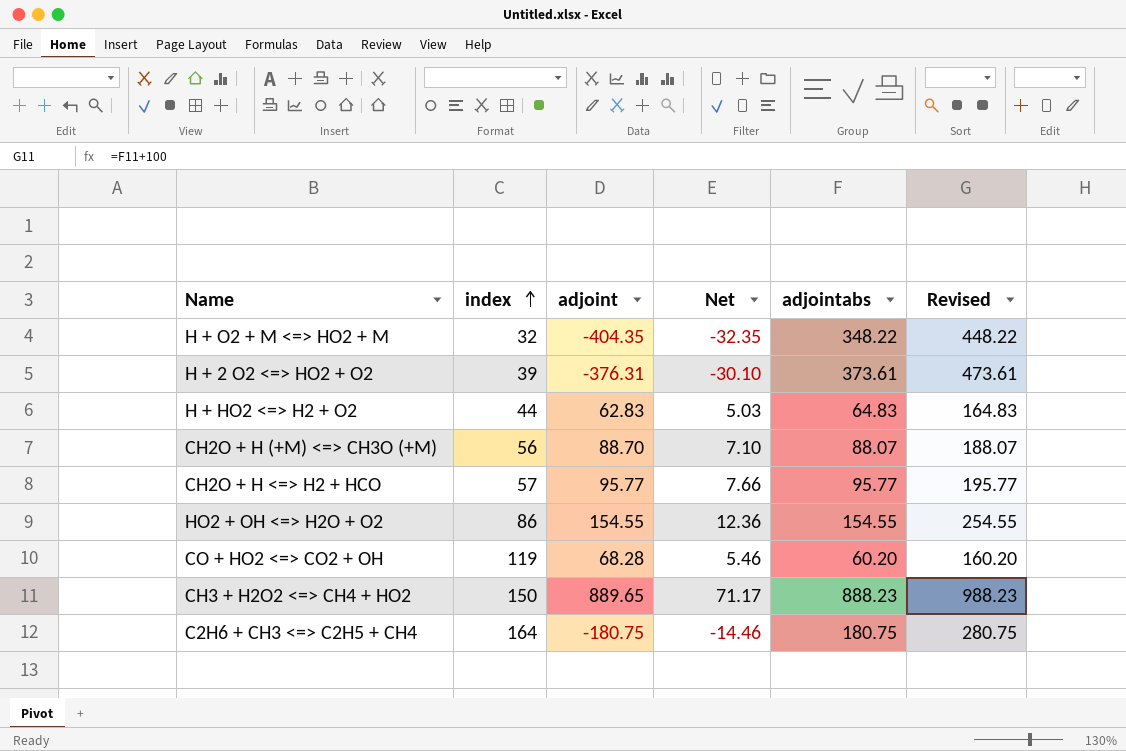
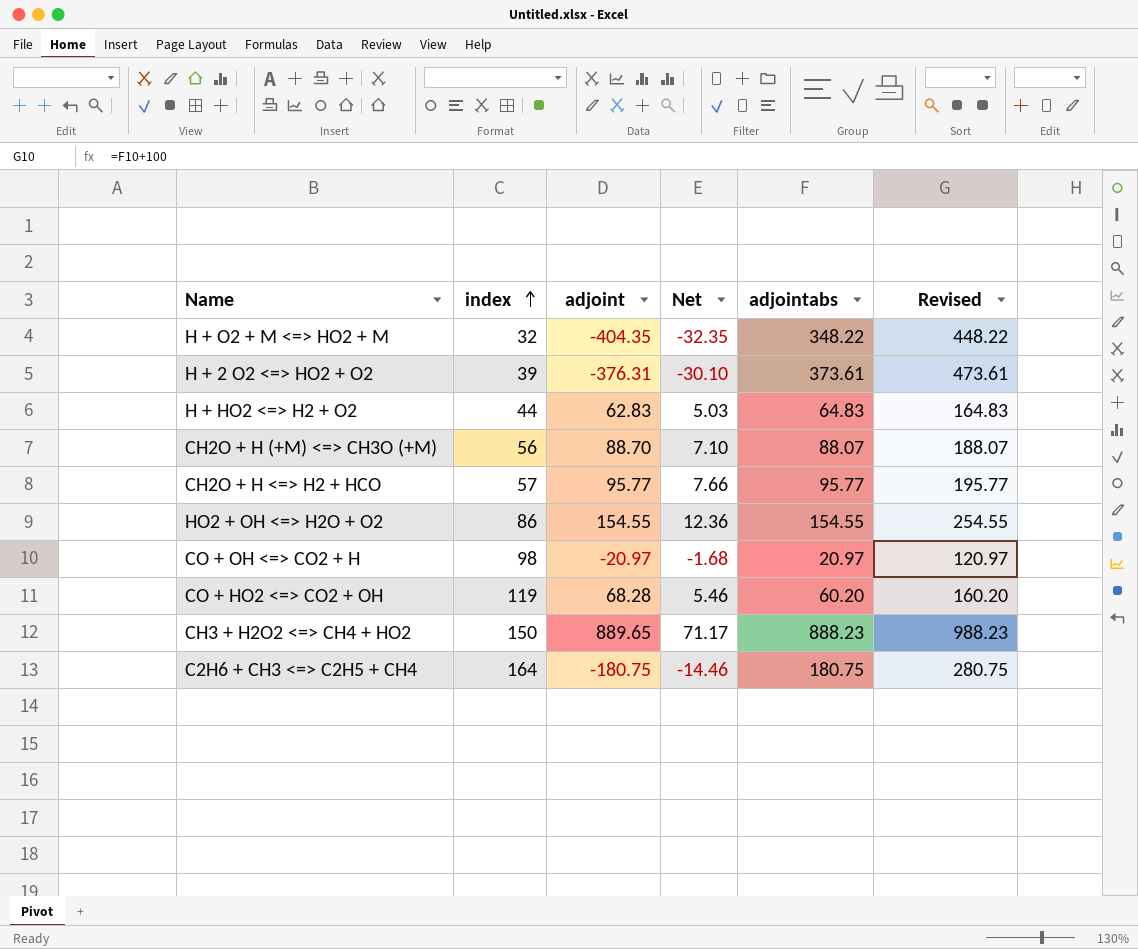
row CO + OH <=> CO2 + H: none -> 98 | -20.97 | -1.68 | 20.97 | 120.97

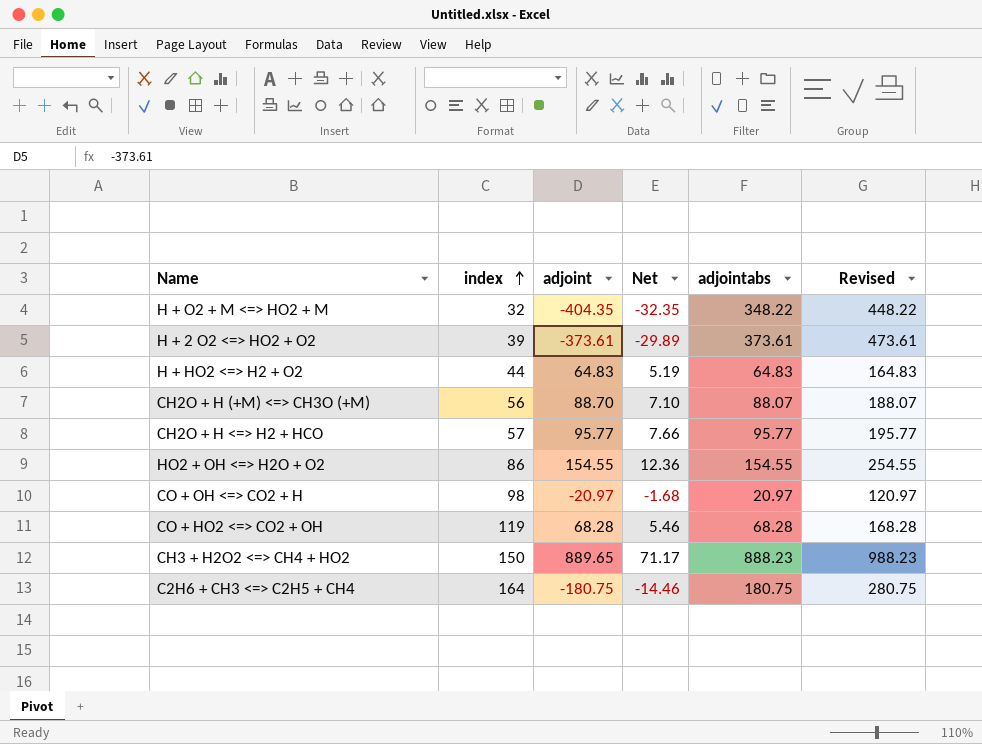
H + 2 O2 <=> HO2 + O2 | adjoint: -376.31 -> -373.61
H + 2 O2 <=> HO2 + O2 | Net: -30.10 -> -29.89
H + HO2 <=> H2 + O2 | adjoint: 62.83 -> 64.83
H + HO2 <=> H2 + O2 | Net: 5.03 -> 5.19
CO + HO2 <=> CO2 + OH | adjointabs: 60.20 -> 68.28
CO + HO2 <=> CO2 + OH | Revised: 160.20 -> 168.28

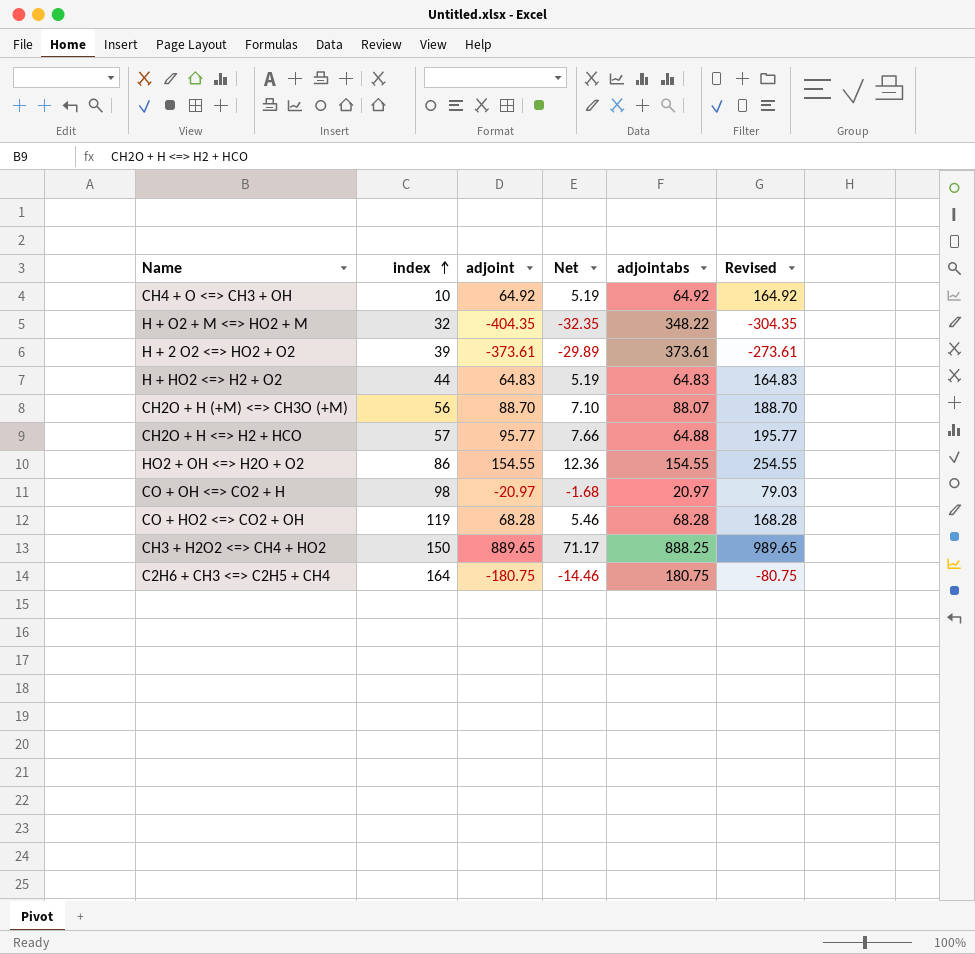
column Revised | formula: [adjointabs] + 100 -> [adjoint] + 100
row CH4 + O <=> CH3 + OH: none -> 10 | 64.92 | 5.19 | 64.92 | 164.92
CH2O + H <=> H2 + HCO | adjointabs: 95.77 -> 64.88
CH3 + H2O2 <=> CH4 + HO2 | adjointabs: 888.23 -> 888.25

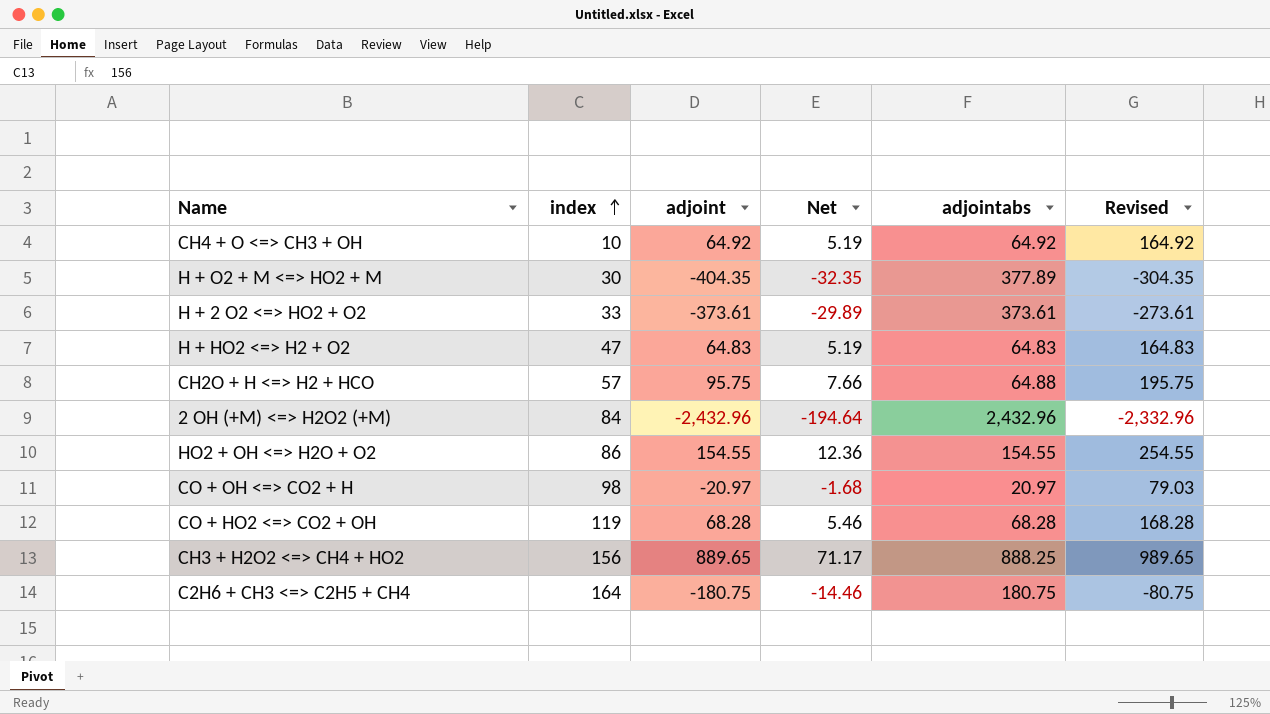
row CH2O + H (+M) <=> CH3O (+M): 56 | 88.70 | 7.10 | 88.07 | 188.70 -> none
H + O2 + M <=> HO2 + M | index: 32 -> 30
H + O2 + M <=> HO2 + M | adjointabs: 348.22 -> 377.89
H + 2 O2 <=> HO2 + O2 | index: 39 -> 33
H + HO2 <=> H2 + O2 | index: 44 -> 47
CH2O + H <=> H2 + HCO | adjoint: 95.77 -> 95.75
CH2O + H <=> H2 + HCO | Revised: 195.77 -> 195.75
row 2 OH (+M) <=> H2O2 (+M): none -> 84 | -2,432.96 | -194.64 | 2,432.96 | -2,332.96
CH3 + H2O2 <=> CH4 + HO2 | index: 150 -> 156

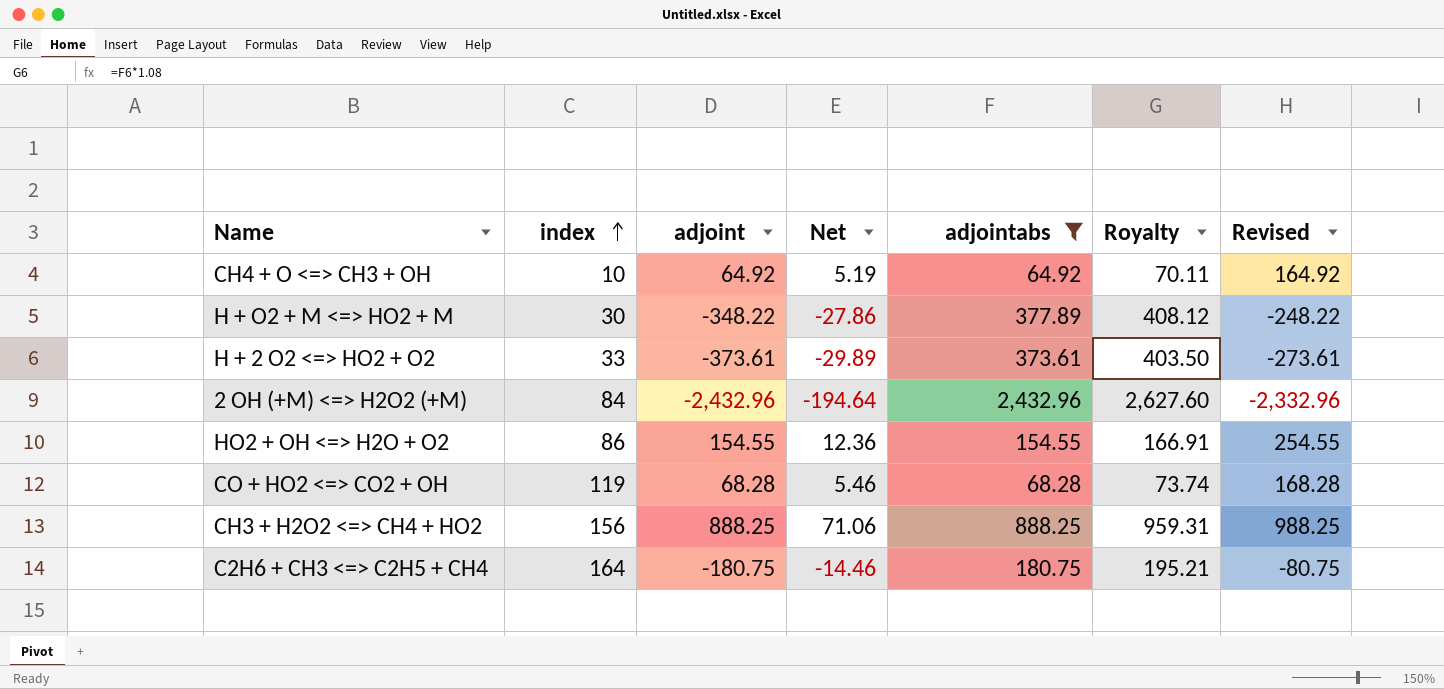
filter: none -> adjointabs >= 64.92
column Royalty | formula: none -> [adjointabs] * 1.08
H + O2 + M <=> HO2 + M | adjoint: -404.35 -> -348.22
H + O2 + M <=> HO2 + M | Net: -32.35 -> -27.86
H + O2 + M <=> HO2 + M | Revised: -304.35 -> -248.22
CH3 + H2O2 <=> CH4 + HO2 | adjoint: 889.65 -> 888.25
CH3 + H2O2 <=> CH4 + HO2 | Net: 71.17 -> 71.06
CH3 + H2O2 <=> CH4 + HO2 | Revised: 989.65 -> 988.25

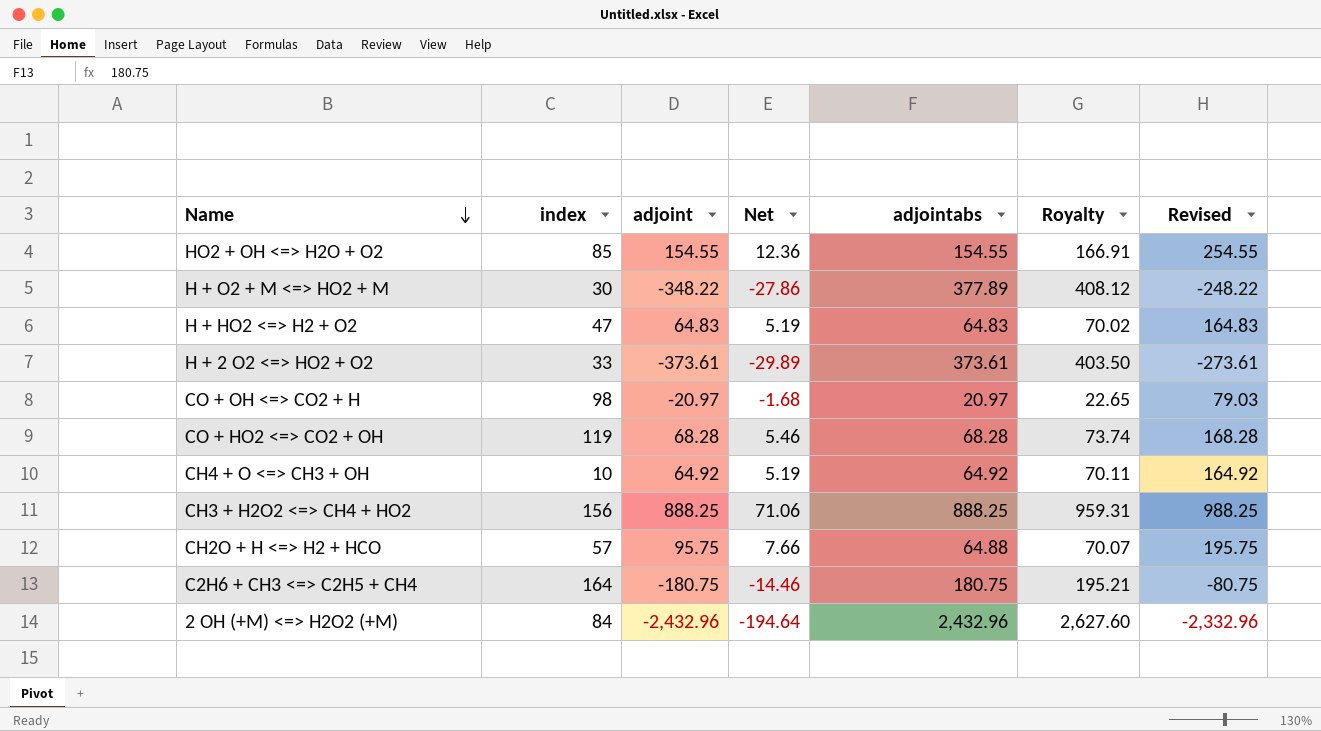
filter: adjointabs >= 64.92 -> none
row order: index ascending -> Name descending
HO2 + OH <=> H2O + O2 | index: 86 -> 85

